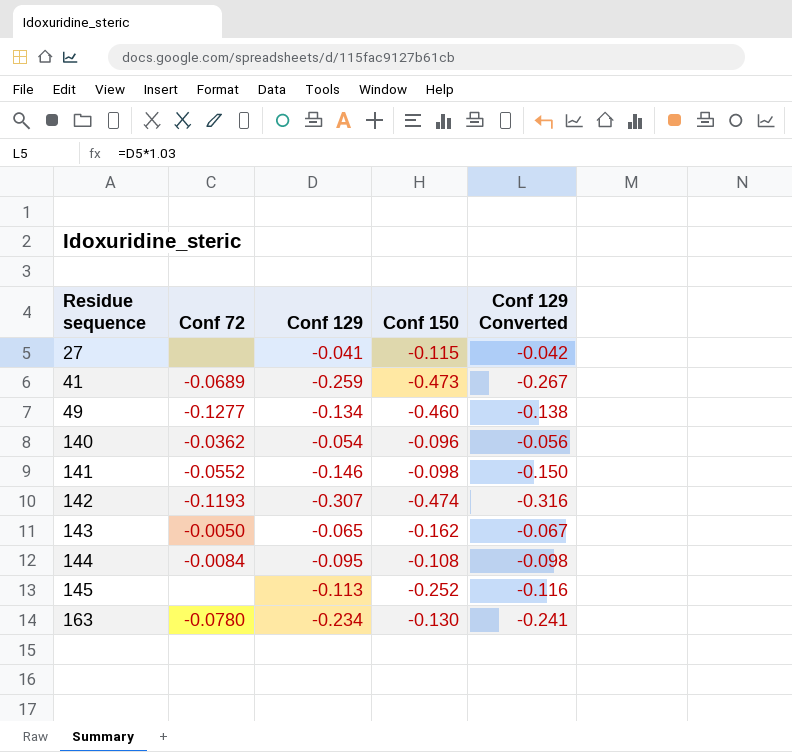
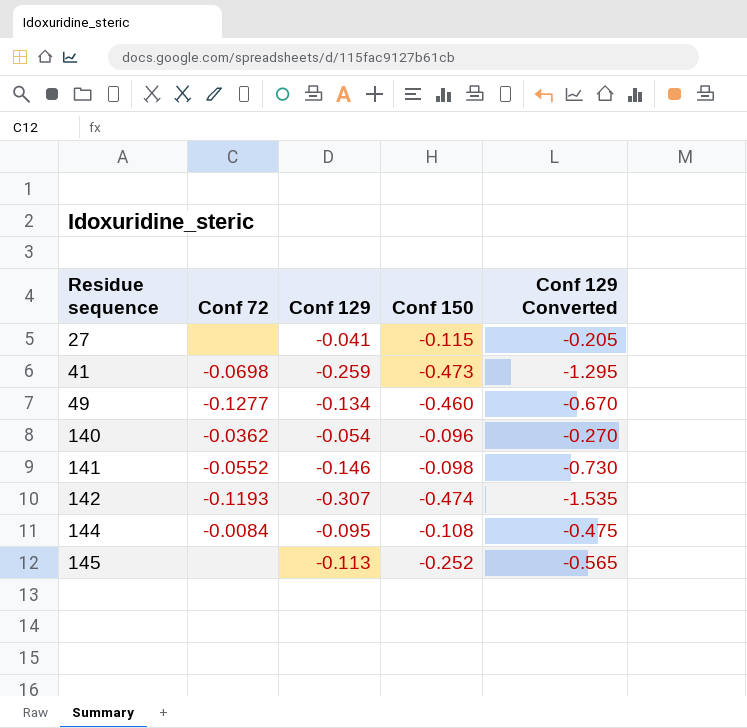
column Conf 129 Converted | formula: [Conf 129] * 1.03 -> [Conf 129] * 5
row 143: -0.0050 | -0.065 | -0.162 | -0.067 -> none
row 163: -0.0780 | -0.234 | -0.130 | -0.241 -> none
41 | Conf 72: -0.0689 -> -0.0698

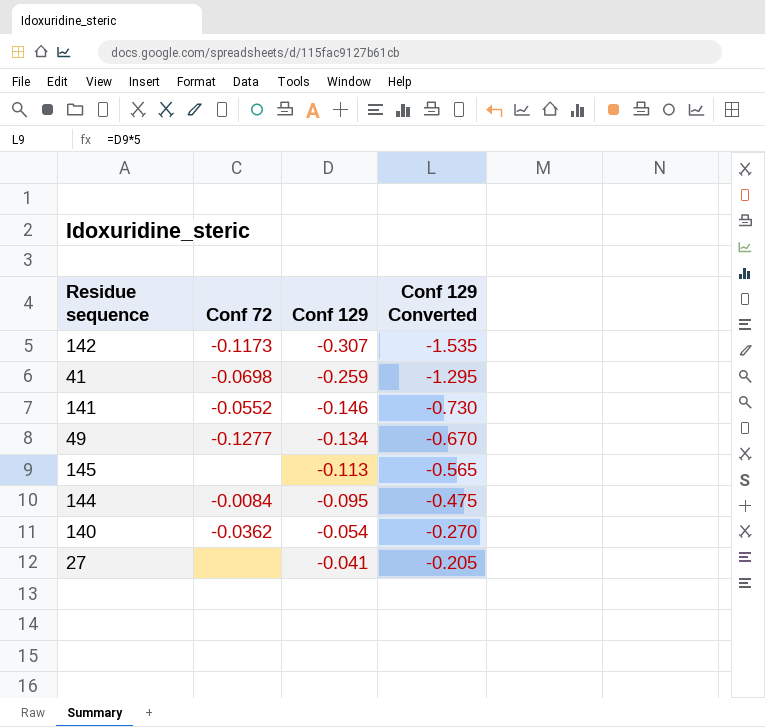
row order: Residue sequence ascending -> Conf 129 ascending
column Conf 150 | position: 4 -> none
142 | Conf 72: -0.1193 -> -0.1173

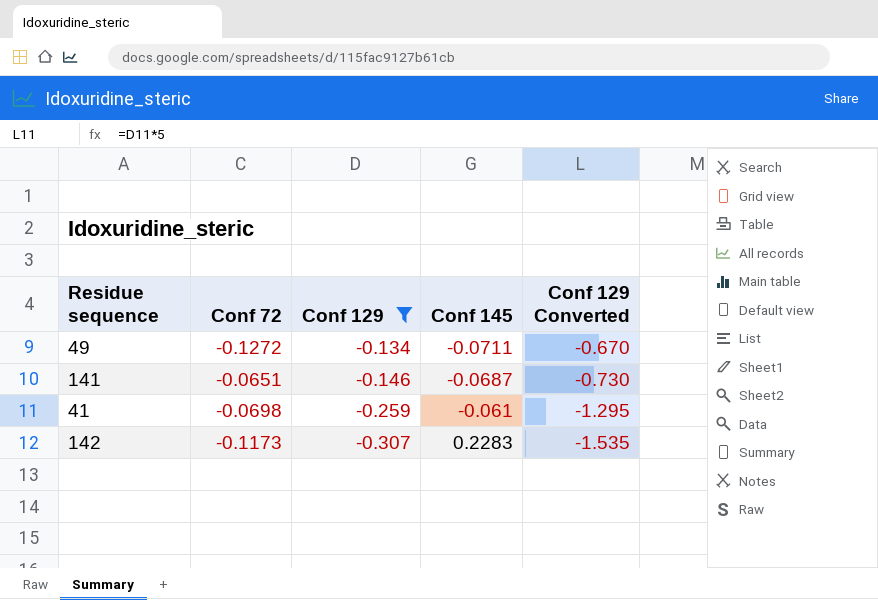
filter: none -> Conf 129 <= -0.134
row order: Conf 129 ascending -> Conf 129 descending
column Conf 145 | position: none -> 4
49 | Conf 72: -0.1277 -> -0.1272
141 | Conf 72: -0.0552 -> -0.0651

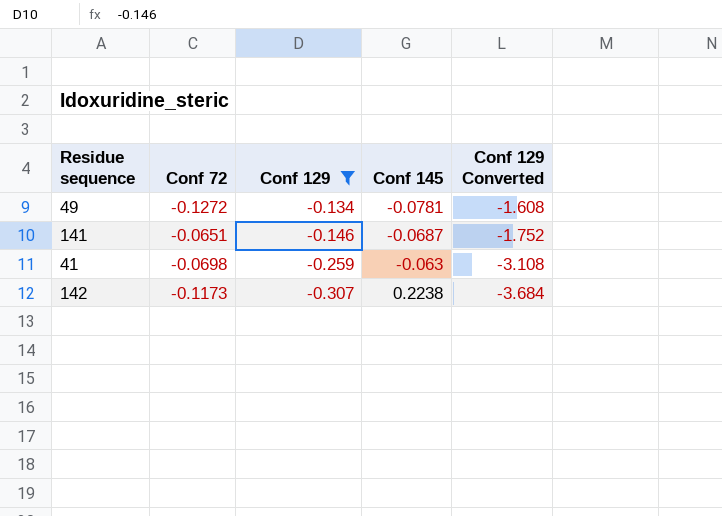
column Conf 129 Converted | formula: [Conf 129] * 5 -> [Conf 129] * 12
49 | Conf 145: -0.0711 -> -0.0781
41 | Conf 145: -0.061 -> -0.063
142 | Conf 145: 0.2283 -> 0.2238

